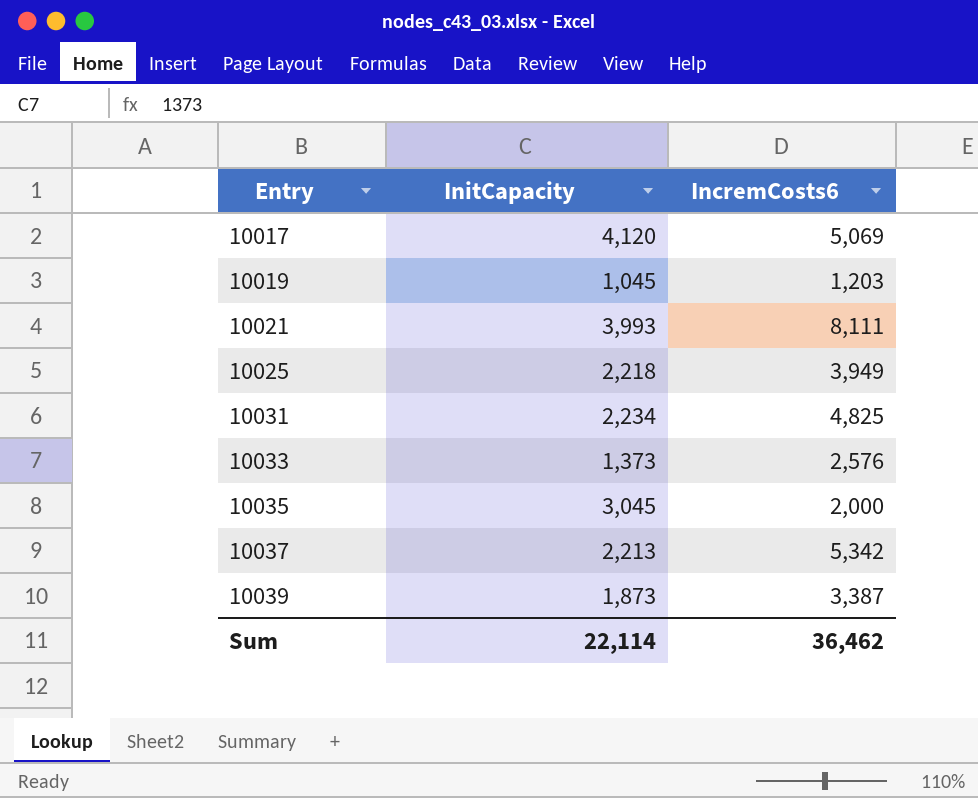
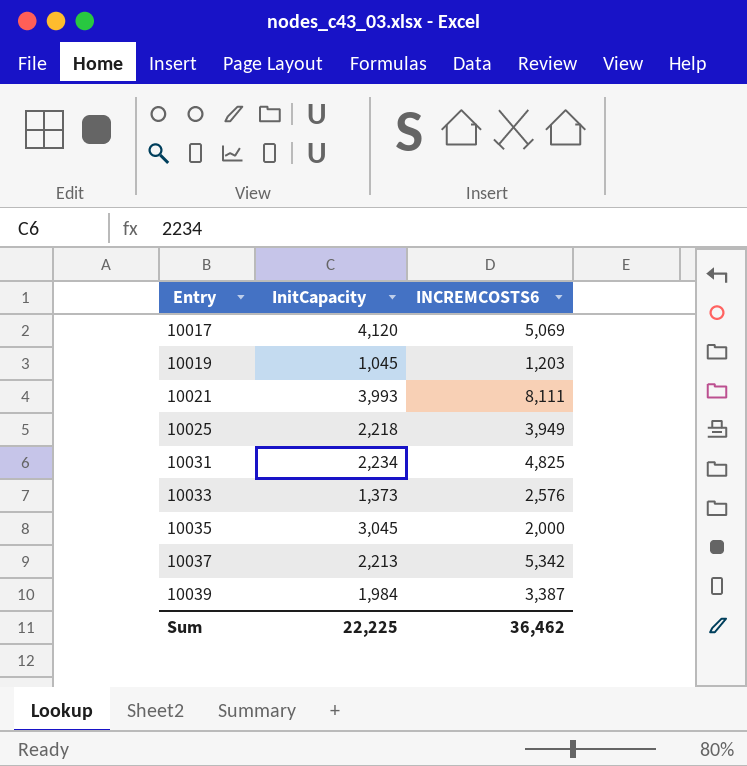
column name: IncremCosts6 -> INCREMCOSTS6
10039 | InitCapacity: 1,873 -> 1,984
Sum | InitCapacity: 22,114 -> 22,225

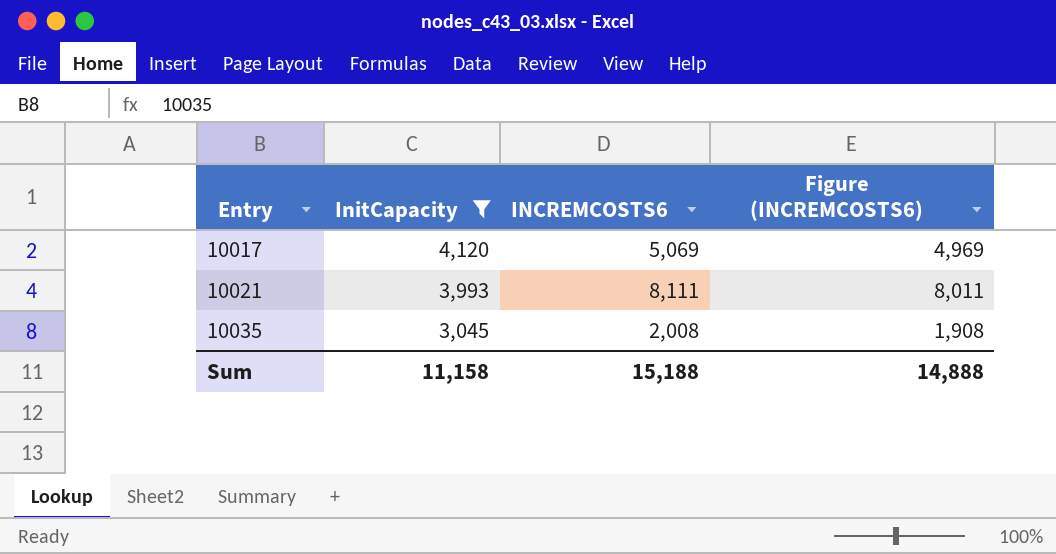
filter: none -> InitCapacity >= 3,045
column Figure (INCREMCOSTS6) | formula: none -> [INCREMCOSTS6] - 100
10035 | INCREMCOSTS6: 2,000 -> 2,008
Sum | InitCapacity: 22,225 -> 11,158
Sum | INCREMCOSTS6: 36,462 -> 15,188

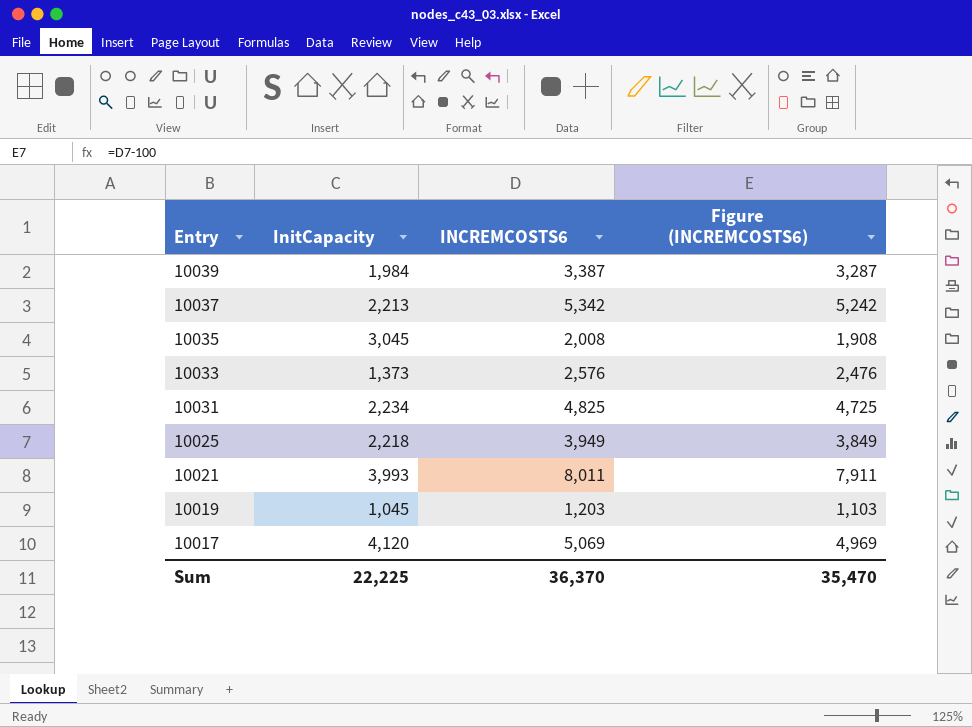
filter: InitCapacity >= 3,045 -> none
row order: Entry ascending -> Entry descending
10021 | INCREMCOSTS6: 8,111 -> 8,011
10021 | Figure (INCREMCOSTS6): 8,011 -> 7,911
Sum | InitCapacity: 11,158 -> 22,225
Sum | INCREMCOSTS6: 15,188 -> 36,370
Sum | Figure (INCREMCOSTS6): 14,888 -> 35,470

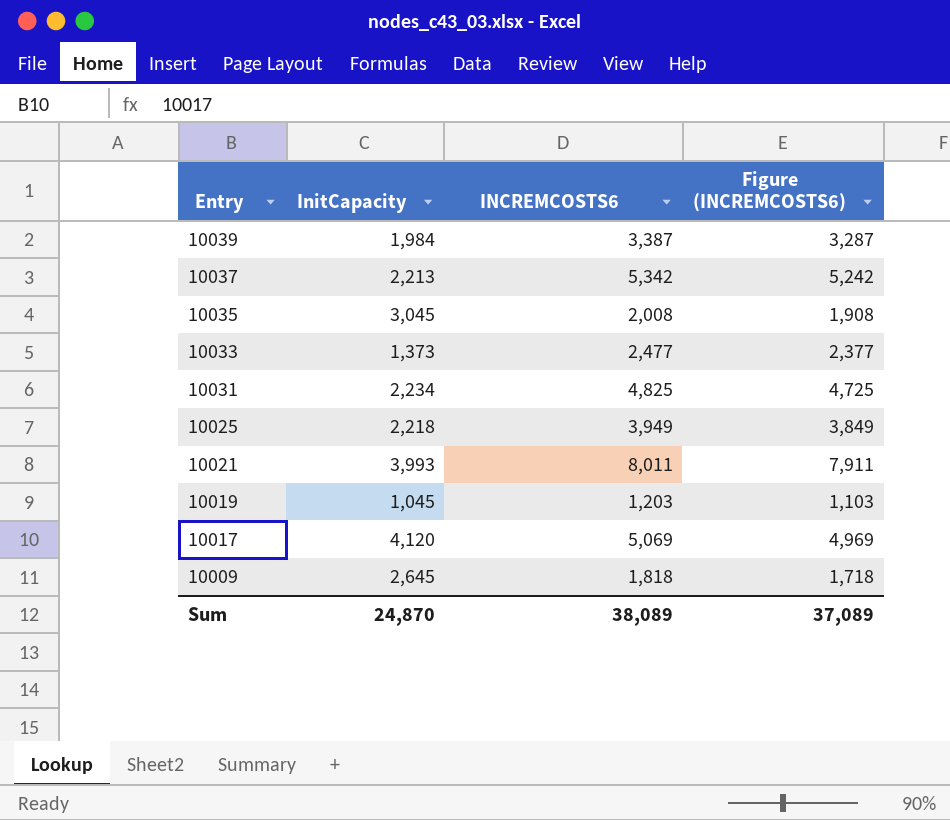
10033 | INCREMCOSTS6: 2,576 -> 2,477
10033 | Figure (INCREMCOSTS6): 2,476 -> 2,377
row 10009: none -> 2,645 | 1,818 | 1,718
Sum | InitCapacity: 22,225 -> 24,870
Sum | INCREMCOSTS6: 36,370 -> 38,089
Sum | Figure (INCREMCOSTS6): 35,470 -> 37,089

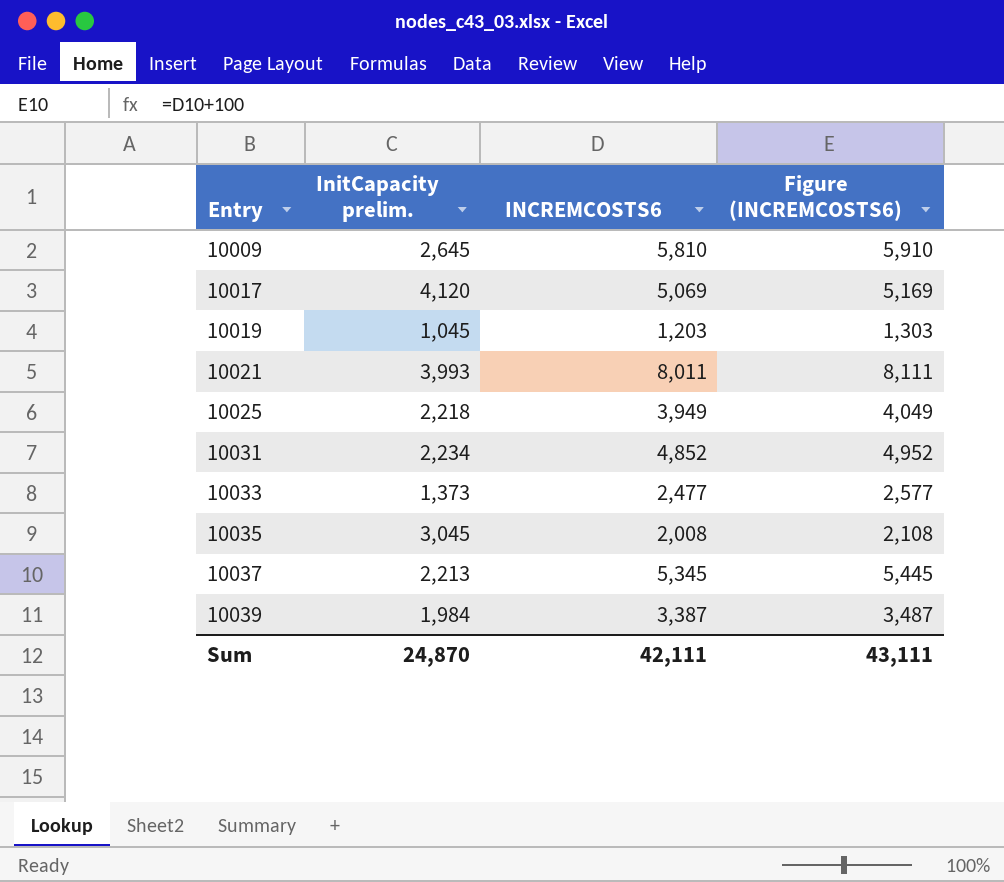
row order: Entry descending -> Entry ascending
column name: InitCapacity -> InitCapacity prelim.
column Figure (INCREMCOSTS6) | formula: [INCREMCOSTS6] - 100 -> [INCREMCOSTS6] + 100
10009 | INCREMCOSTS6: 1,818 -> 5,810
10031 | INCREMCOSTS6: 4,825 -> 4,852
10037 | INCREMCOSTS6: 5,342 -> 5,345
Sum | INCREMCOSTS6: 38,089 -> 42,111
Sum | Figure (INCREMCOSTS6): 37,089 -> 43,111

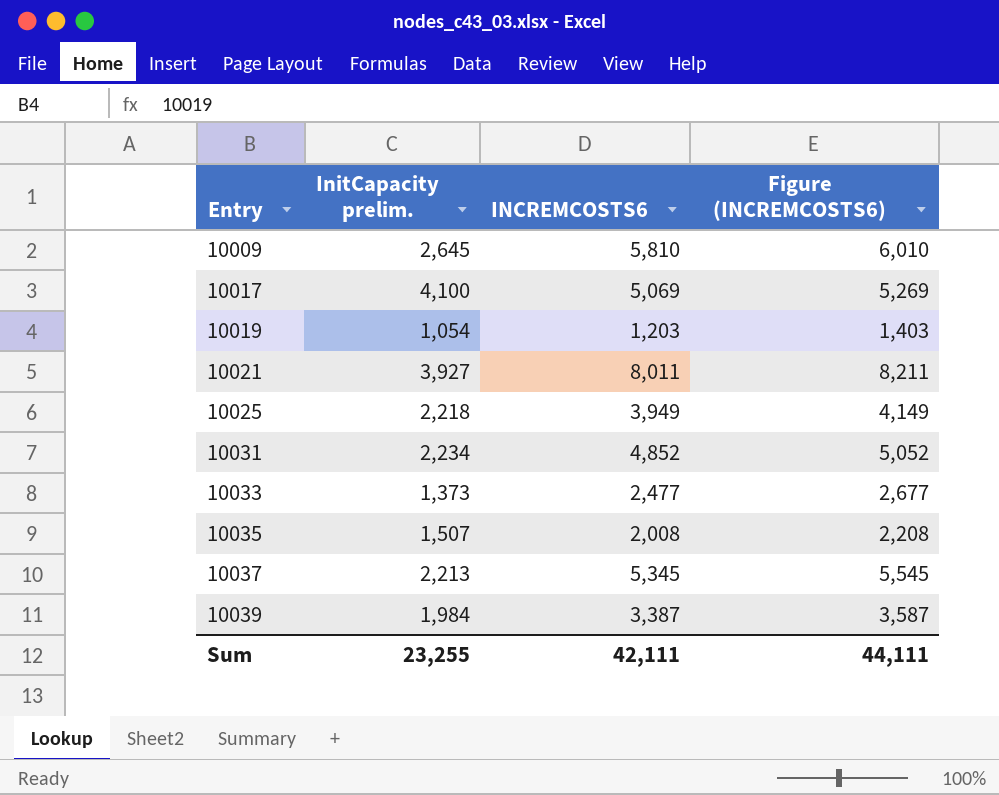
column Figure (INCREMCOSTS6) | formula: [INCREMCOSTS6] + 100 -> [INCREMCOSTS6] + 200
10017 | InitCapacity prelim.: 4,120 -> 4,100
10019 | InitCapacity prelim.: 1,045 -> 1,054
10021 | InitCapacity prelim.: 3,993 -> 3,927
10035 | InitCapacity prelim.: 3,045 -> 1,507
Sum | InitCapacity prelim.: 24,870 -> 23,255
Sum | Figure (INCREMCOSTS6): 43,111 -> 44,111

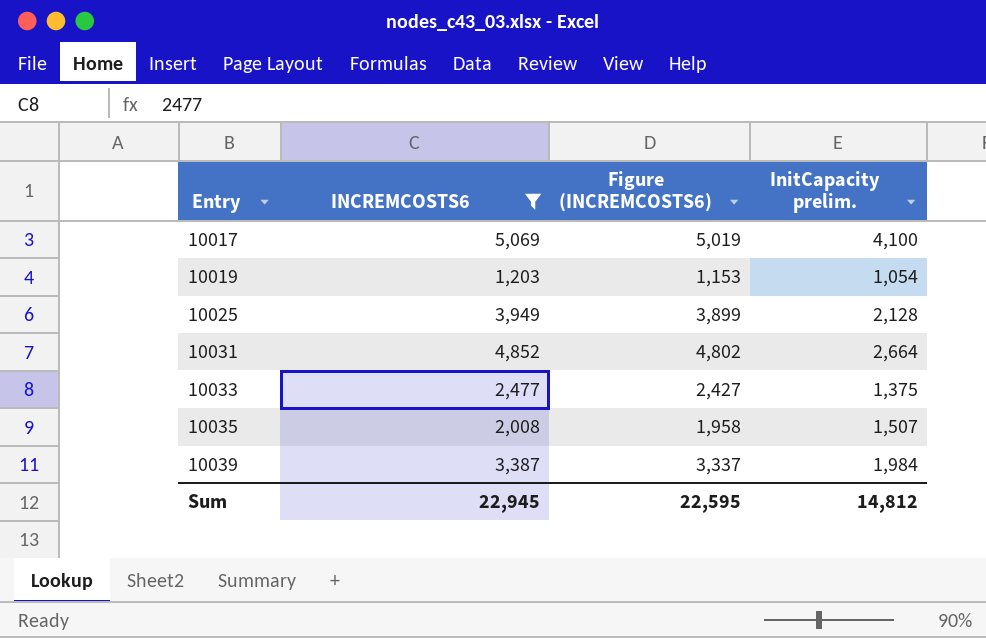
filter: none -> INCREMCOSTS6 <= 5,069
column Figure (INCREMCOSTS6) | formula: [INCREMCOSTS6] + 200 -> [INCREMCOSTS6] - 50
column InitCapacity prelim. | position: 2 -> 4
10025 | InitCapacity prelim.: 2,218 -> 2,128
10031 | InitCapacity prelim.: 2,234 -> 2,664
10033 | InitCapacity prelim.: 1,373 -> 1,375
Sum | INCREMCOSTS6: 42,111 -> 22,945
Sum | Figure (INCREMCOSTS6): 44,111 -> 22,595
Sum | InitCapacity prelim.: 23,255 -> 14,812

